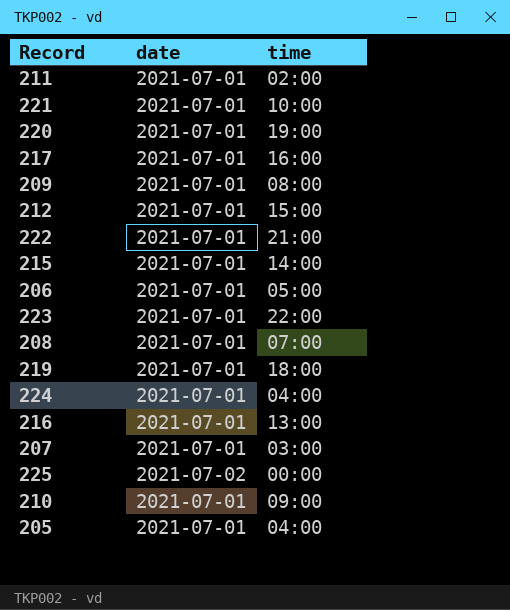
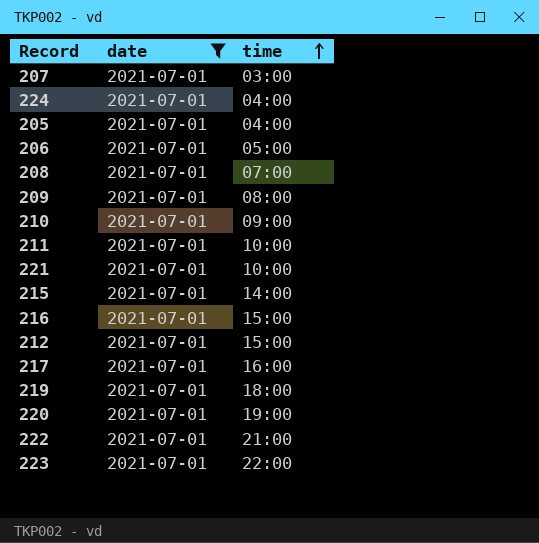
filter: none -> date = 2021-07-01
row order: none -> time ascending
211 | time: 02:00 -> 10:00
216 | time: 13:00 -> 15:00

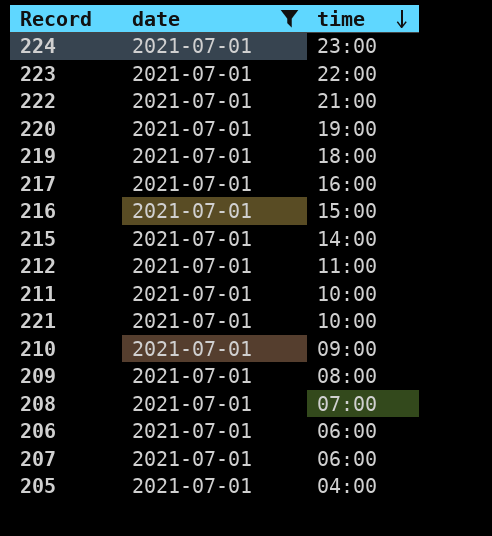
row order: time ascending -> time descending
224 | time: 04:00 -> 23:00
212 | time: 15:00 -> 11:00
206 | time: 05:00 -> 06:00
207 | time: 03:00 -> 06:00

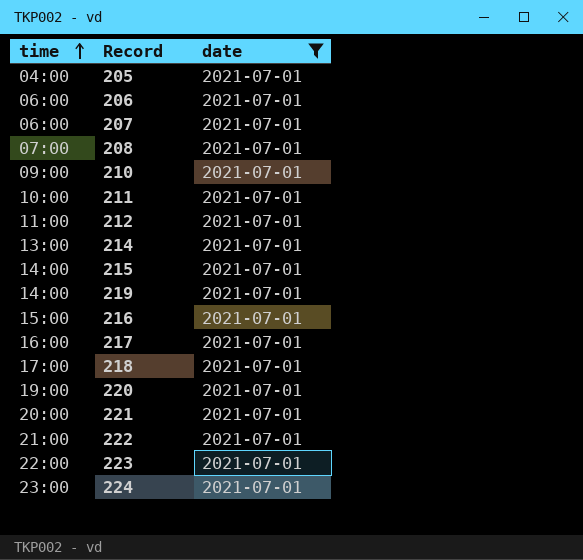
row order: time descending -> time ascending
column time | position: 3 -> 1
row 209: 2021-07-01 | 08:00 -> none
row 214: none -> 13:00 | 2021-07-01
219 | time: 18:00 -> 14:00
row 218: none -> 17:00 | 2021-07-01
221 | time: 10:00 -> 20:00

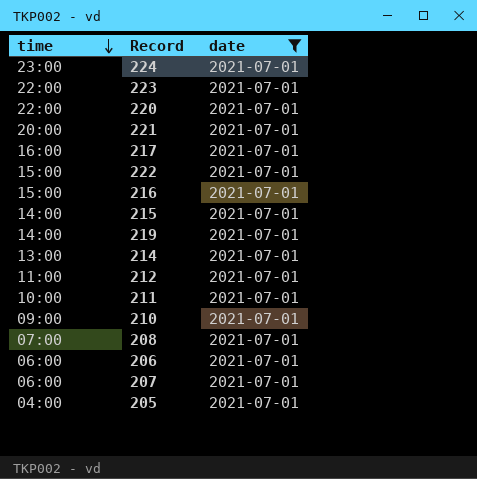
row order: time ascending -> time descending
row 218: 17:00 | 2021-07-01 -> none
220 | time: 19:00 -> 22:00
222 | time: 21:00 -> 15:00

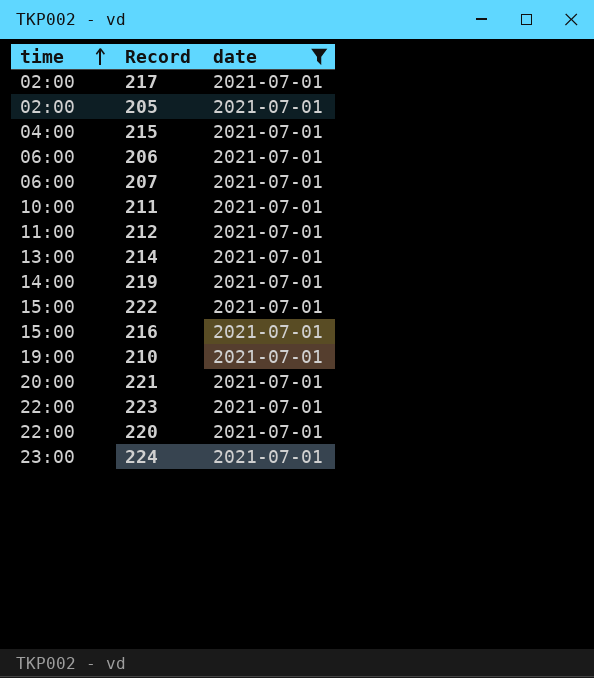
row order: time descending -> time ascending
row 208: 07:00 | 2021-07-01 -> none
217 | time: 16:00 -> 02:00
205 | time: 04:00 -> 02:00
215 | time: 14:00 -> 04:00
210 | time: 09:00 -> 19:00

